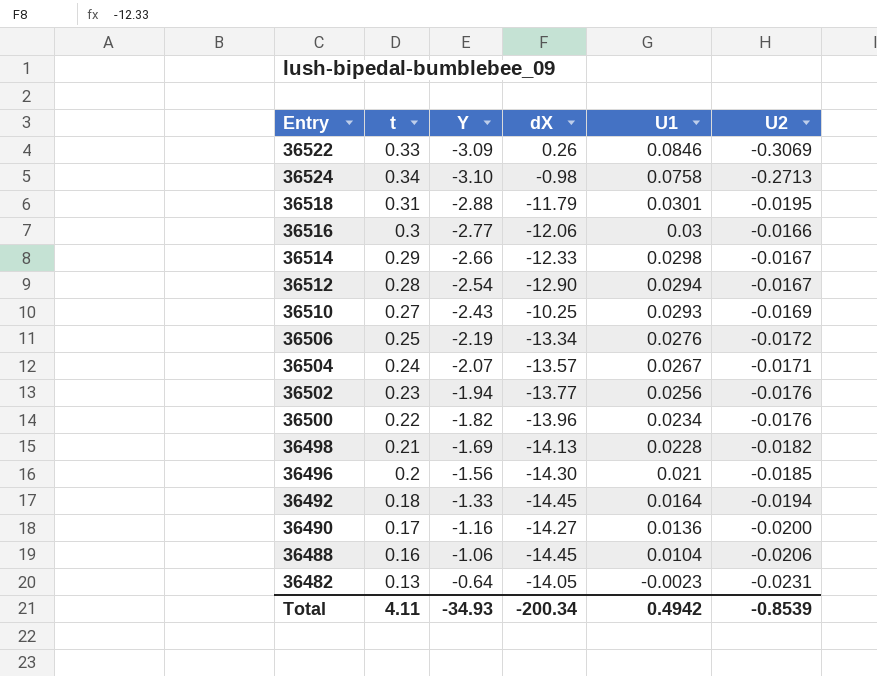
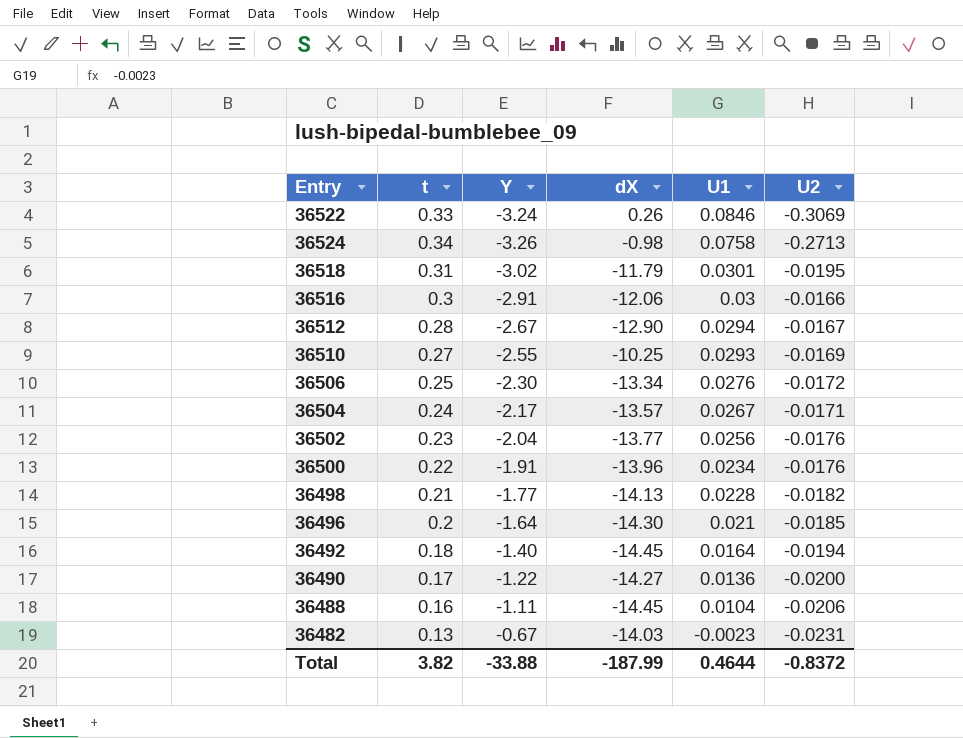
row 36514: 0.29 | -2.66 | -12.33 | 0.0298 | -0.0167 -> none
36522 | Y: -3.09 -> -3.24
36524 | Y: -3.10 -> -3.26
36518 | Y: -2.88 -> -3.02
36516 | Y: -2.77 -> -2.91
36512 | Y: -2.54 -> -2.67
36510 | Y: -2.43 -> -2.55
36506 | Y: -2.19 -> -2.30
36504 | Y: -2.07 -> -2.17
36502 | Y: -1.94 -> -2.04
36500 | Y: -1.82 -> -1.91
36498 | Y: -1.69 -> -1.77
36496 | Y: -1.56 -> -1.64
36492 | Y: -1.33 -> -1.40
36490 | Y: -1.16 -> -1.22
36488 | Y: -1.06 -> -1.11
36482 | Y: -0.64 -> -0.67
36482 | dX: -14.05 -> -14.03
Total | t: 4.11 -> 3.82
Total | Y: -34.93 -> -33.88
Total | dX: -200.34 -> -187.99
Total | U1: 0.4942 -> 0.4644
Total | U2: -0.8539 -> -0.8372

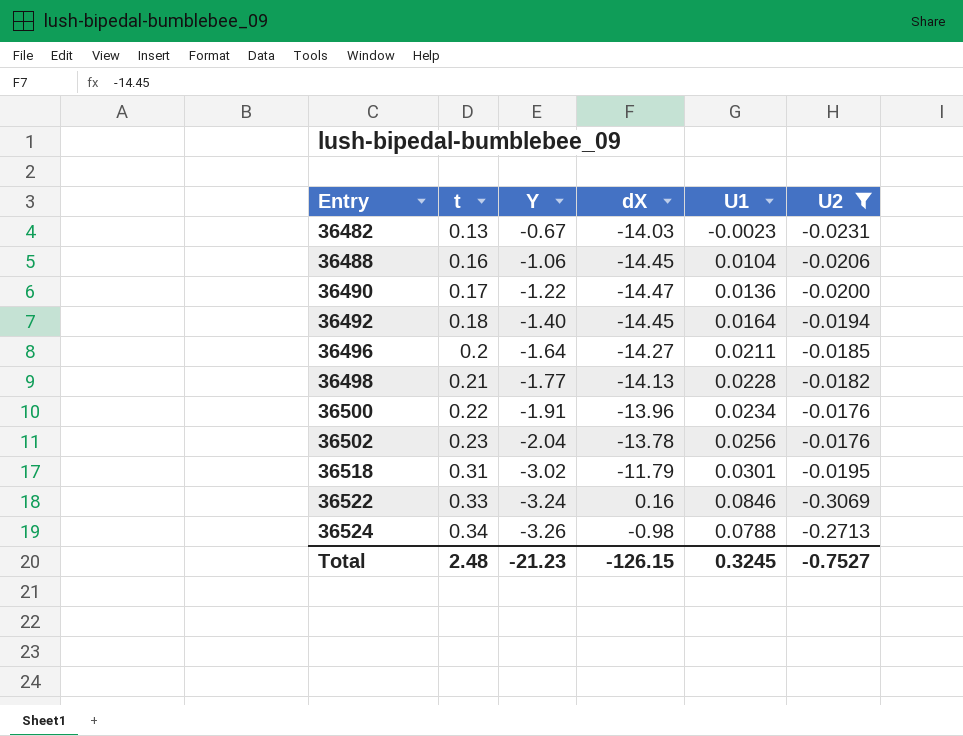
filter: none -> U2 <= -0.0176
row order: U1 descending -> Entry ascending
36488 | Y: -1.11 -> -1.06
36490 | dX: -14.27 -> -14.47
36496 | dX: -14.30 -> -14.27
36496 | U1: 0.021 -> 0.0211
36502 | dX: -13.77 -> -13.78
36522 | dX: 0.26 -> 0.16
36524 | U1: 0.0758 -> 0.0788
Total | t: 3.82 -> 2.48
Total | Y: -33.88 -> -21.23
Total | dX: -187.99 -> -126.15
Total | U1: 0.4644 -> 0.3245
Total | U2: -0.8372 -> -0.7527

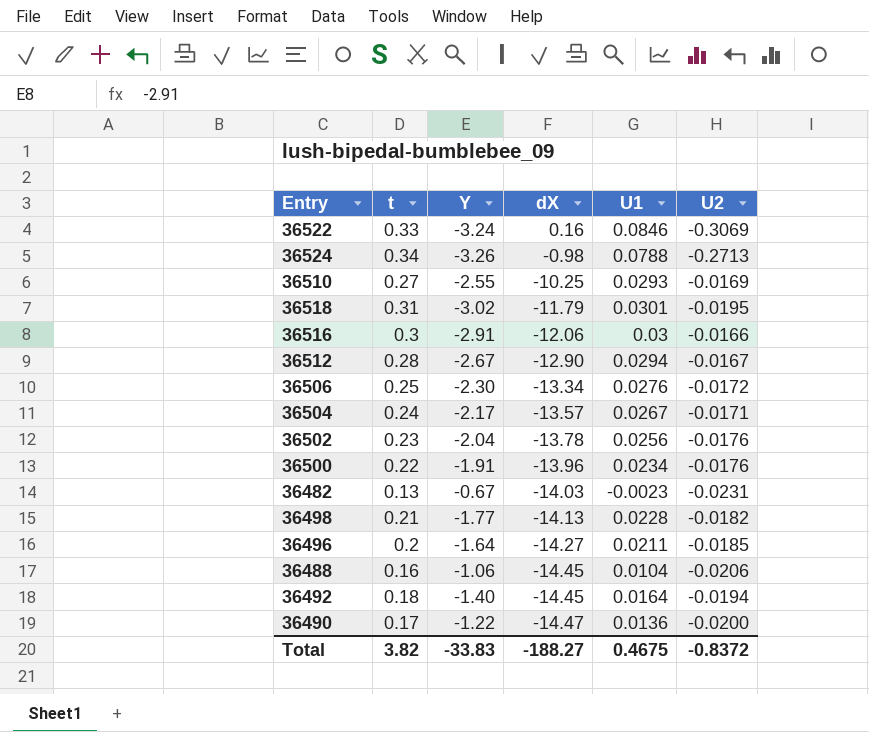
filter: U2 <= -0.0176 -> none
row order: Entry ascending -> dX descending
Total | t: 2.48 -> 3.82
Total | Y: -21.23 -> -33.83
Total | dX: -126.15 -> -188.27
Total | U1: 0.3245 -> 0.4675
Total | U2: -0.7527 -> -0.8372

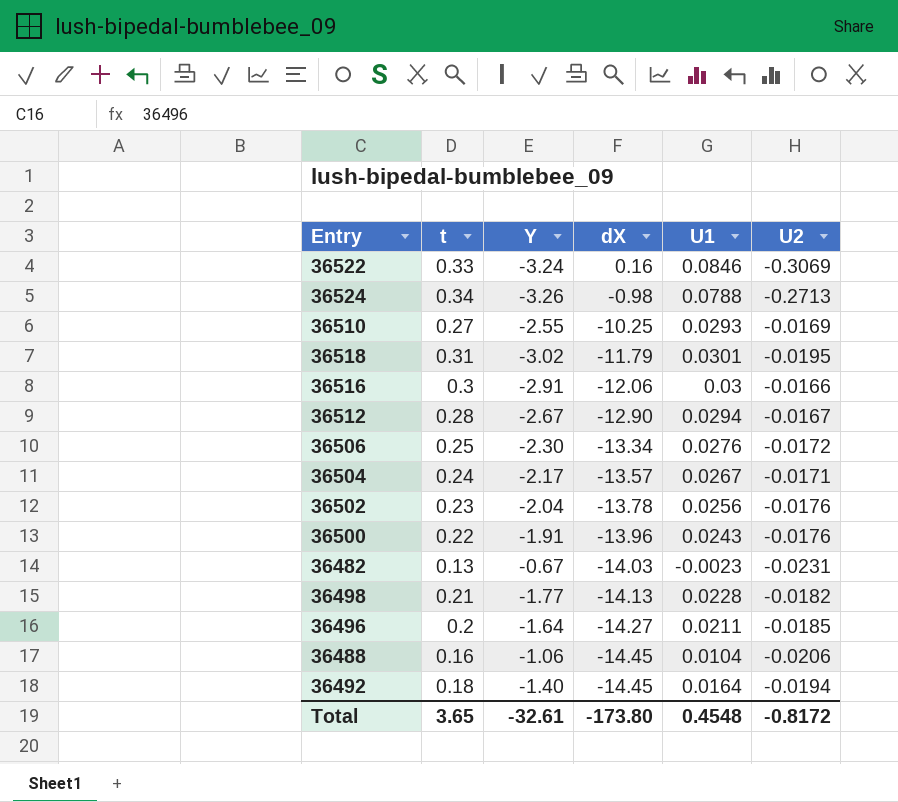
row 36490: 0.17 | -1.22 | -14.47 | 0.0136 | -0.0200 -> none
36500 | U1: 0.0234 -> 0.0243
Total | t: 3.82 -> 3.65
Total | Y: -33.83 -> -32.61
Total | dX: -188.27 -> -173.80
Total | U1: 0.4675 -> 0.4548
Total | U2: -0.8372 -> -0.8172

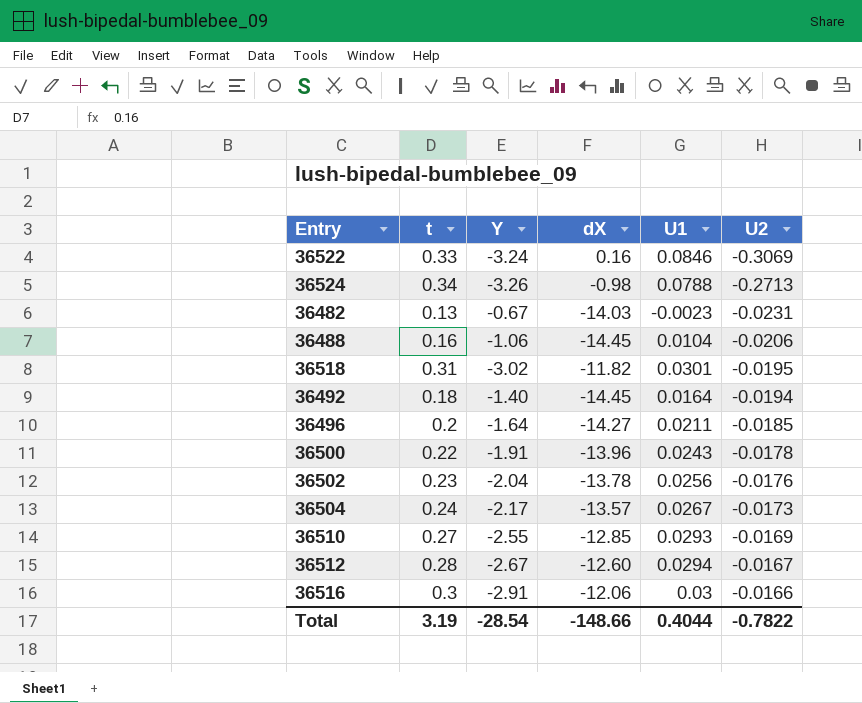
row order: dX descending -> U2 ascending
row 36506: 0.25 | -2.30 | -13.34 | 0.0276 | -0.0172 -> none
row 36498: 0.21 | -1.77 | -14.13 | 0.0228 | -0.0182 -> none
36518 | dX: -11.79 -> -11.82
36500 | U2: -0.0176 -> -0.0178
36504 | U2: -0.0171 -> -0.0173
36510 | dX: -10.25 -> -12.85
36512 | dX: -12.90 -> -12.60
Total | t: 3.65 -> 3.19
Total | Y: -32.61 -> -28.54
Total | dX: -173.80 -> -148.66
Total | U1: 0.4548 -> 0.4044
Total | U2: -0.8172 -> -0.7822

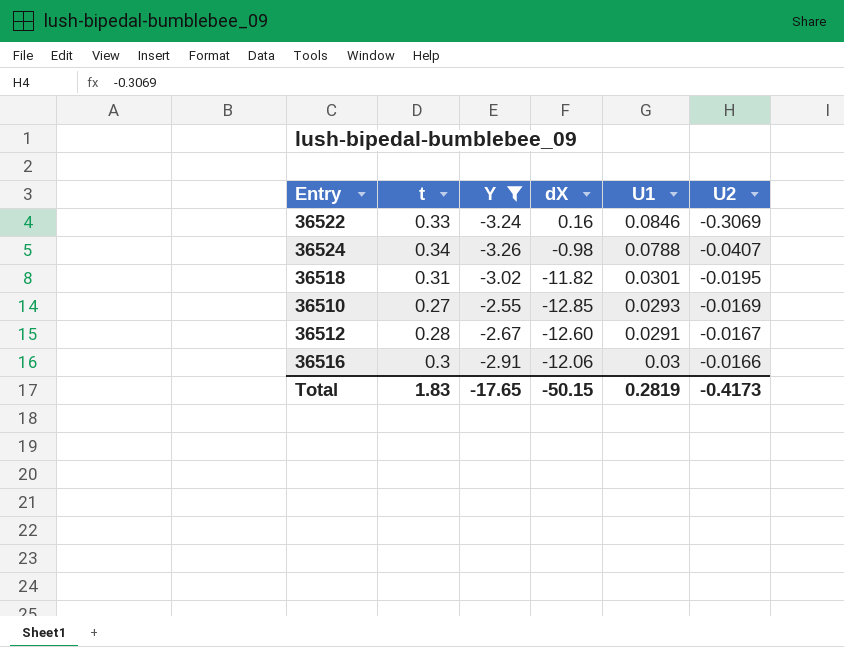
filter: none -> Y <= -2.55
36524 | U2: -0.2713 -> -0.0407
36512 | U1: 0.0294 -> 0.0291
Total | t: 3.19 -> 1.83
Total | Y: -28.54 -> -17.65
Total | dX: -148.66 -> -50.15
Total | U1: 0.4044 -> 0.2819
Total | U2: -0.7822 -> -0.4173

